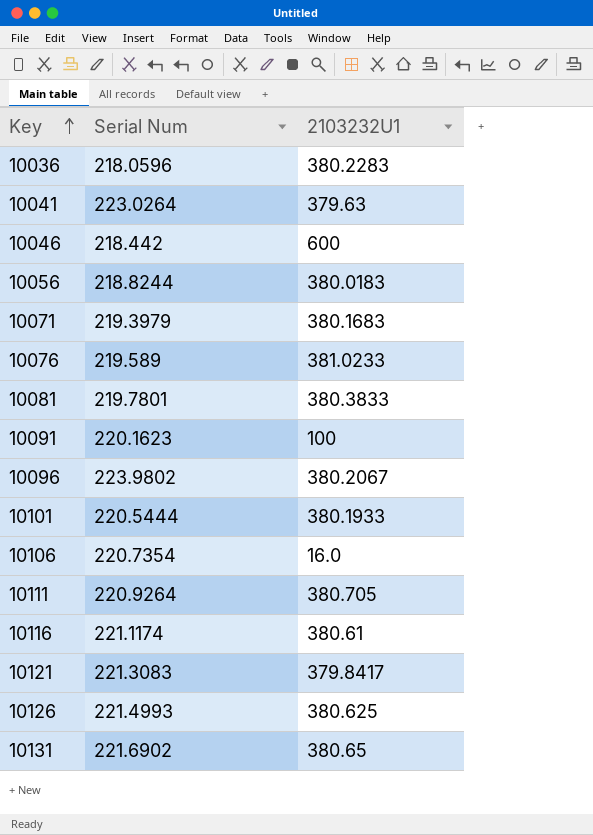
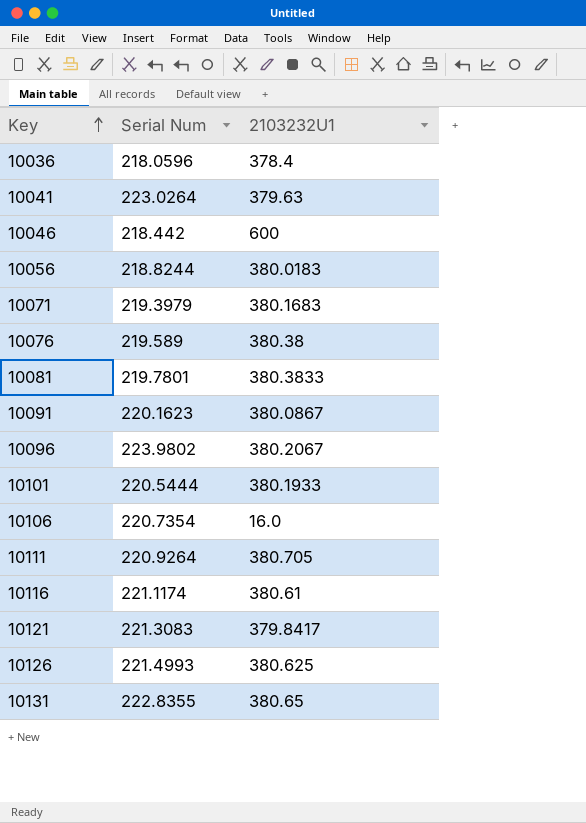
10036 | 2103232U1: 380.2283 -> 378.4
10076 | 2103232U1: 381.0233 -> 380.38
10091 | 2103232U1: 100 -> 380.0867
10131 | Serial Num: 221.6902 -> 222.8355

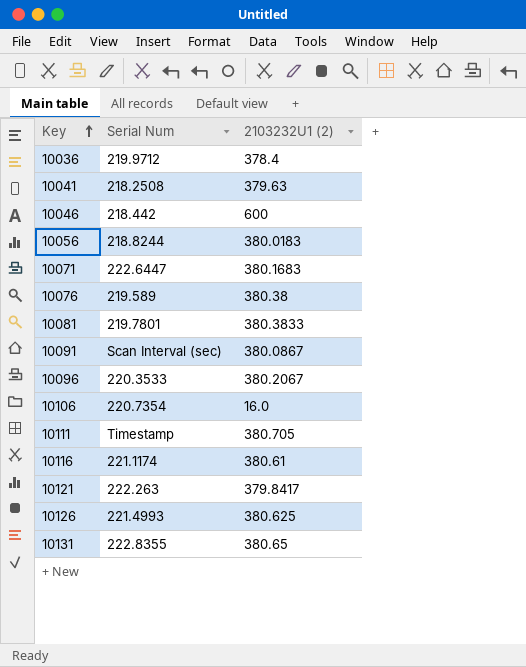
column name: 2103232U1 -> 2103232U1 (2)
row 10101: 220.5444 | 380.1933 -> none
10036 | Serial Num: 218.0596 -> 219.9712
10041 | Serial Num: 223.0264 -> 218.2508
10071 | Serial Num: 219.3979 -> 222.6447
10091 | Serial Num: 220.1623 -> Scan Interval (sec)
10096 | Serial Num: 223.9802 -> 220.3533
10111 | Serial Num: 220.9264 -> Timestamp
10121 | Serial Num: 221.3083 -> 222.263

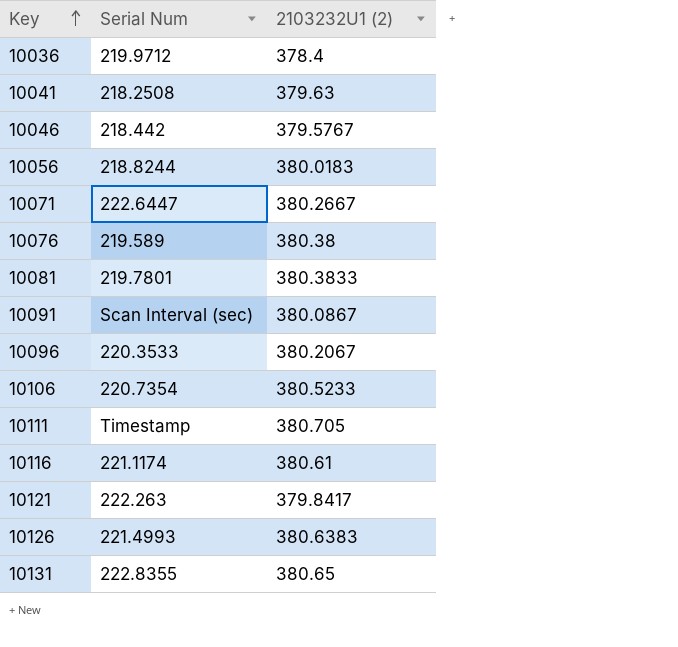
10046 | 2103232U1 (2): 600 -> 379.5767
10071 | 2103232U1 (2): 380.1683 -> 380.2667
10106 | 2103232U1 (2): 16.0 -> 380.5233
10126 | 2103232U1 (2): 380.625 -> 380.6383

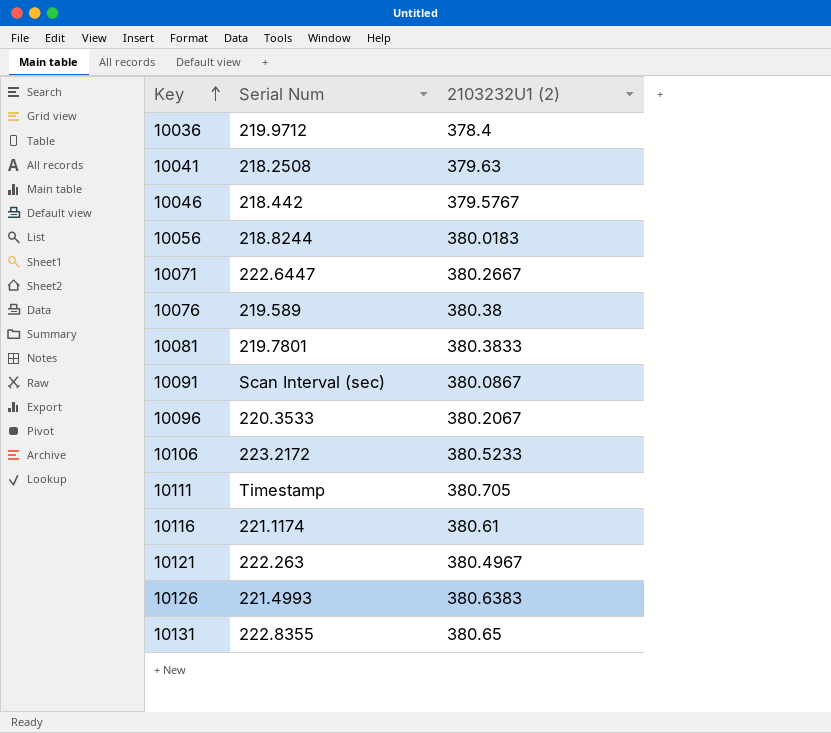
10106 | Serial Num: 220.7354 -> 223.2172
10121 | 2103232U1 (2): 379.8417 -> 380.4967

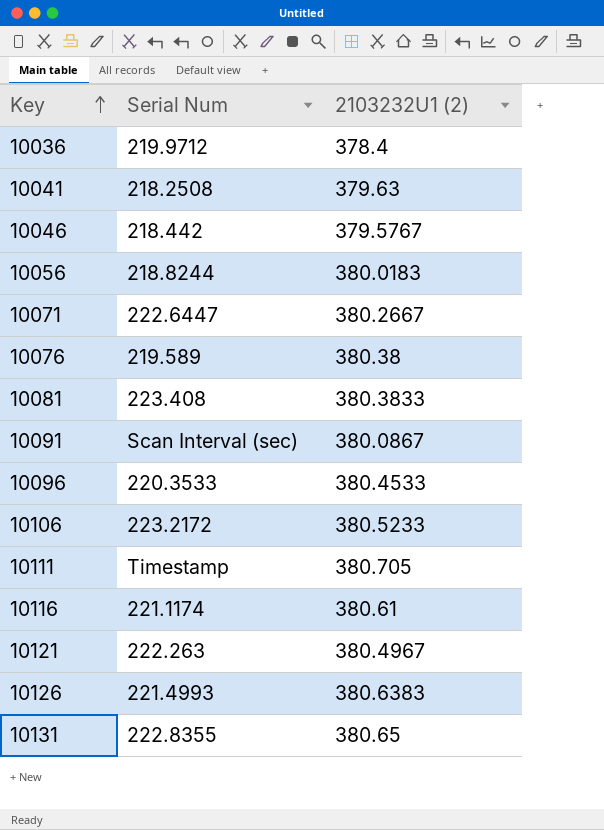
10081 | Serial Num: 219.7801 -> 223.408
10096 | 2103232U1 (2): 380.2067 -> 380.4533

